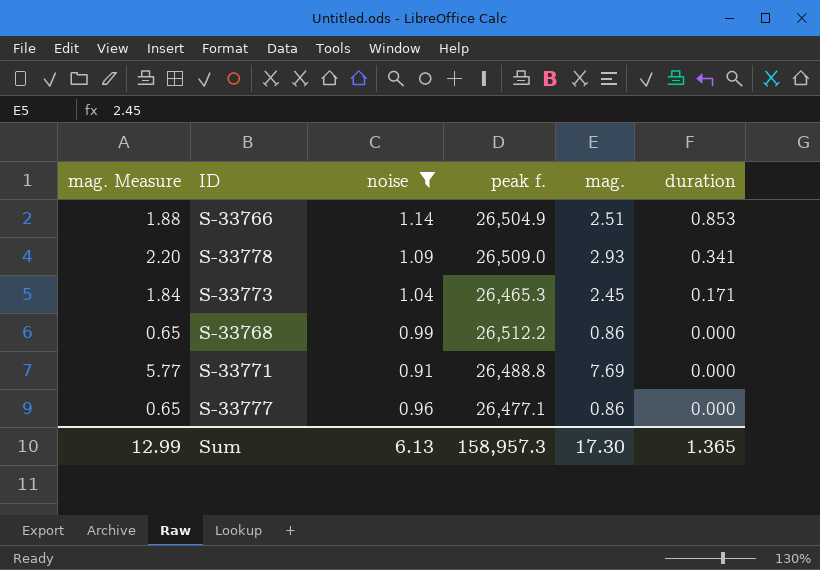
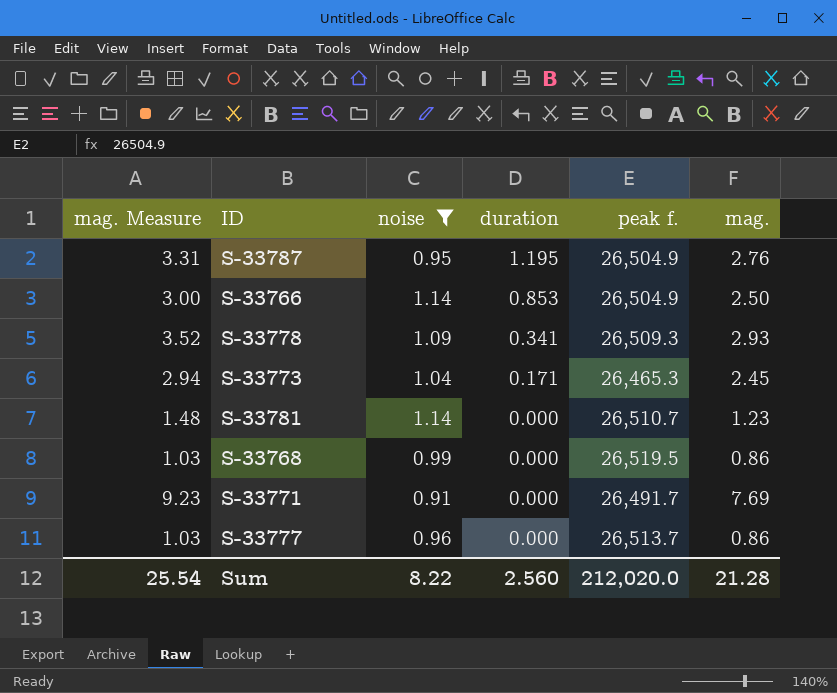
column mag. Measure | formula: [mag.] * 0.75 -> [mag.] * 1.2
column duration | position: 6 -> 4
row S-33787: none -> 3.31 | 0.95 | 1.195 | 26,504.9 | 2.76
S-33766 | mag.: 2.51 -> 2.50
S-33778 | peak f.: 26,509.0 -> 26,509.3
row S-33781: none -> 1.48 | 1.14 | 0.000 | 26,510.7 | 1.23
S-33768 | peak f.: 26,512.2 -> 26,519.5
S-33771 | peak f.: 26,488.8 -> 26,491.7
S-33777 | peak f.: 26,477.1 -> 26,513.7
Sum | mag. Measure: 12.99 -> 25.54
Sum | noise: 6.13 -> 8.22
Sum | duration: 1.365 -> 2.560
Sum | peak f.: 158,957.3 -> 212,020.0
Sum | mag.: 17.30 -> 21.28

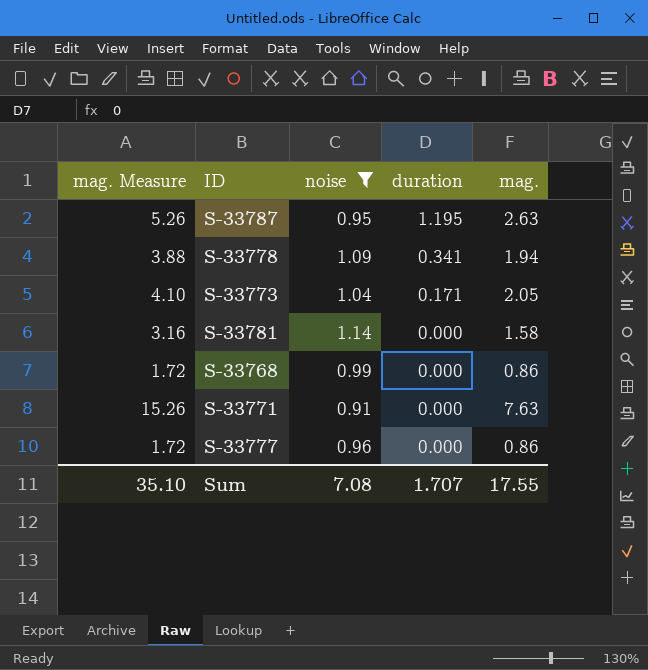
column peak f. | position: 5 -> none
column mag. Measure | formula: [mag.] * 1.2 -> [mag.] * 2
row S-33766: 3.00 | 1.14 | 0.853 | 26,504.9 | 2.50 -> none
S-33787 | mag.: 2.76 -> 2.63
S-33778 | mag.: 2.93 -> 1.94
S-33773 | mag.: 2.45 -> 2.05
S-33781 | mag.: 1.23 -> 1.58
S-33771 | mag.: 7.69 -> 7.63
Sum | mag. Measure: 25.54 -> 35.10
Sum | noise: 8.22 -> 7.08
Sum | duration: 2.560 -> 1.707
Sum | mag.: 21.28 -> 17.55

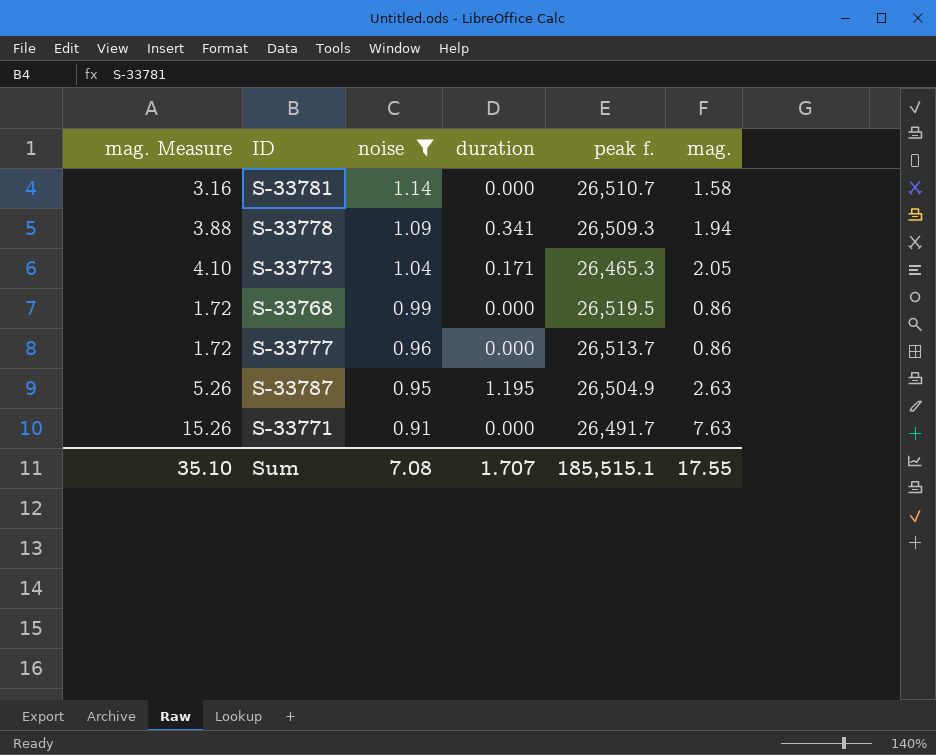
row order: duration descending -> noise descending
column peak f. | position: none -> 5

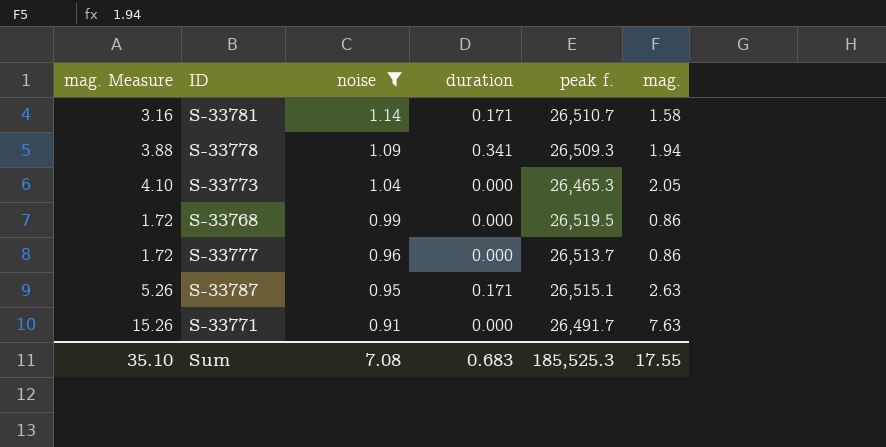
S-33781 | duration: 0.000 -> 0.171
S-33773 | duration: 0.171 -> 0.000
S-33787 | duration: 1.195 -> 0.171
S-33787 | peak f.: 26,504.9 -> 26,515.1
Sum | duration: 1.707 -> 0.683
Sum | peak f.: 185,515.1 -> 185,525.3

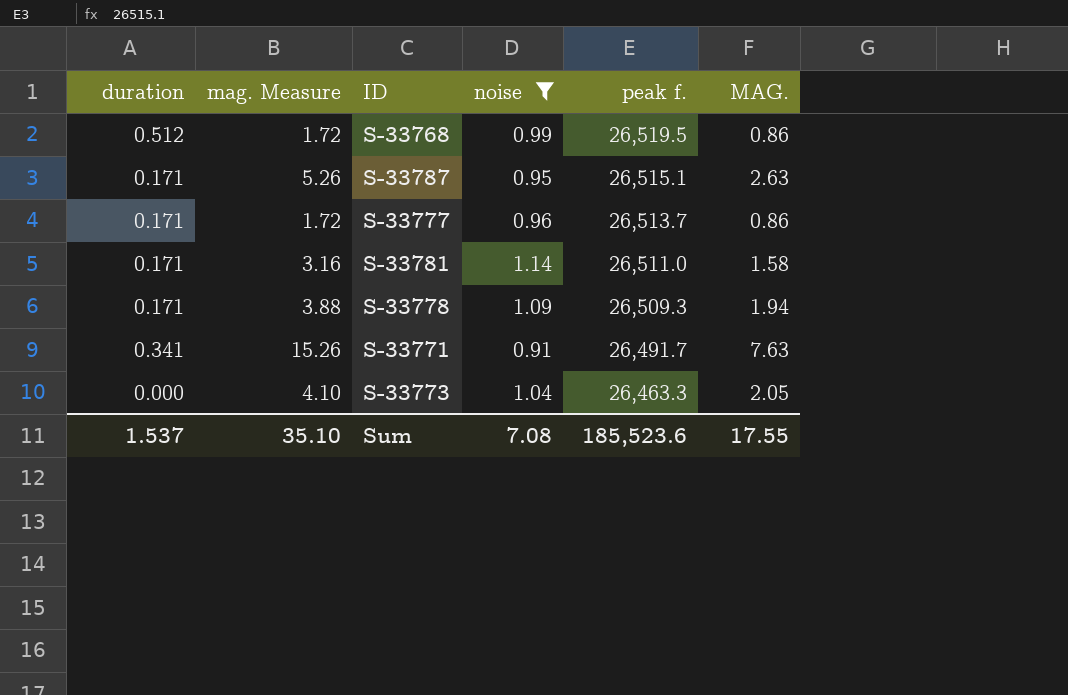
row order: noise descending -> peak f. descending
column duration | position: 4 -> 1
column name: mag. -> MAG.
S-33768 | duration: 0.000 -> 0.512
S-33777 | duration: 0.000 -> 0.171
S-33781 | peak f.: 26,510.7 -> 26,511.0
S-33778 | duration: 0.341 -> 0.171
S-33771 | duration: 0.000 -> 0.341
S-33773 | peak f.: 26,465.3 -> 26,463.3
Sum | duration: 0.683 -> 1.537
Sum | peak f.: 185,525.3 -> 185,523.6

